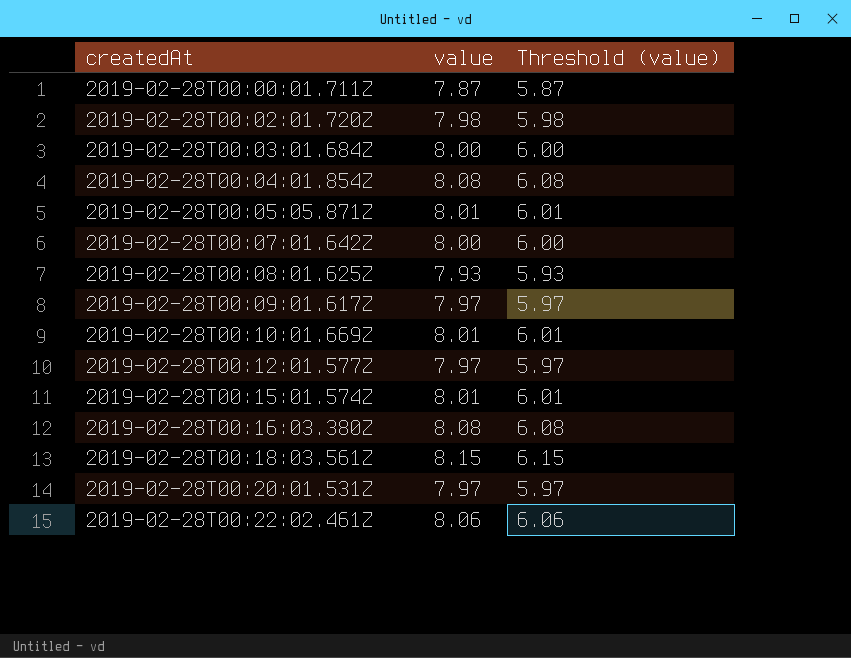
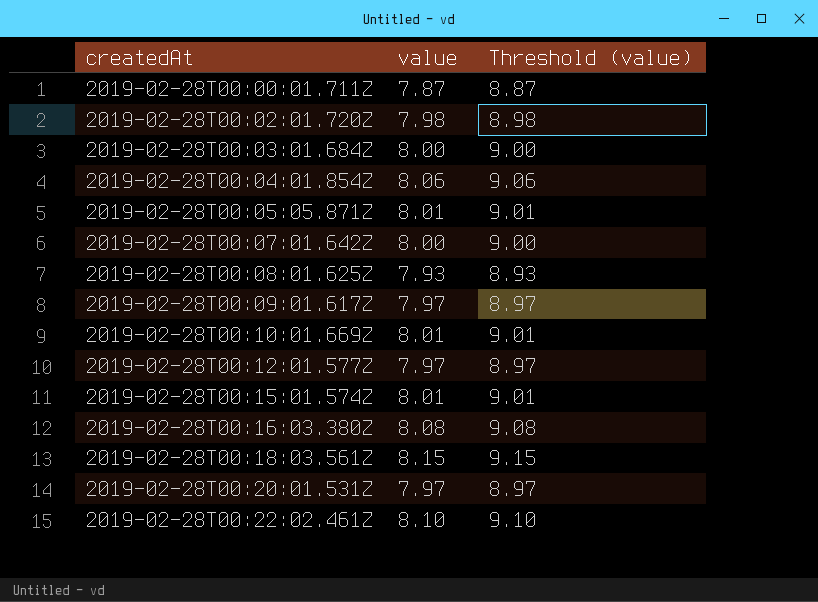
column Threshold (value) | formula: [value] - 2 -> [value] + 1
2019-02-28T00:04:01.854Z | value: 8.08 -> 8.06
2019-02-28T00:22:02.461Z | value: 8.06 -> 8.10

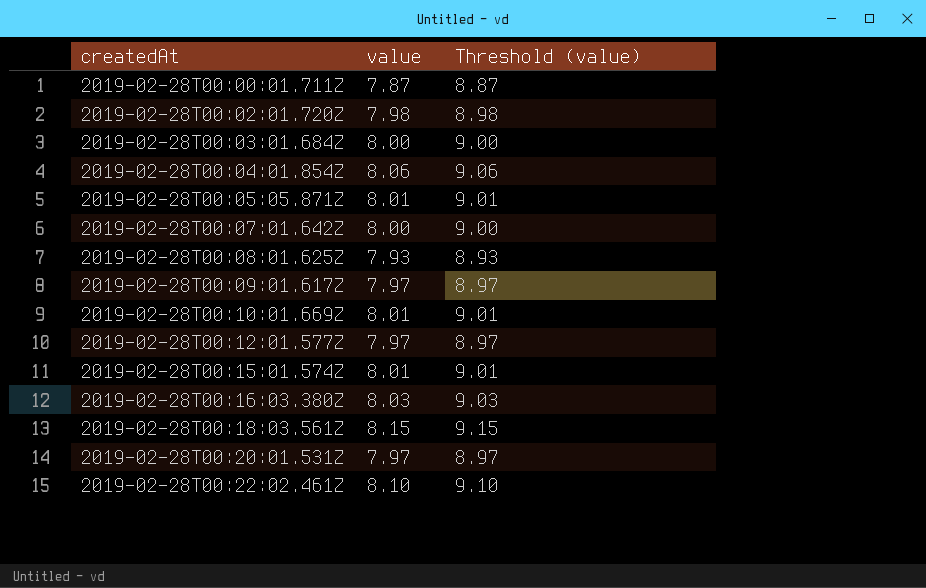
2019-02-28T00:16:03.380Z | value: 8.08 -> 8.03
2019-02-28T00:16:03.380Z | Threshold (value): 9.08 -> 9.03

